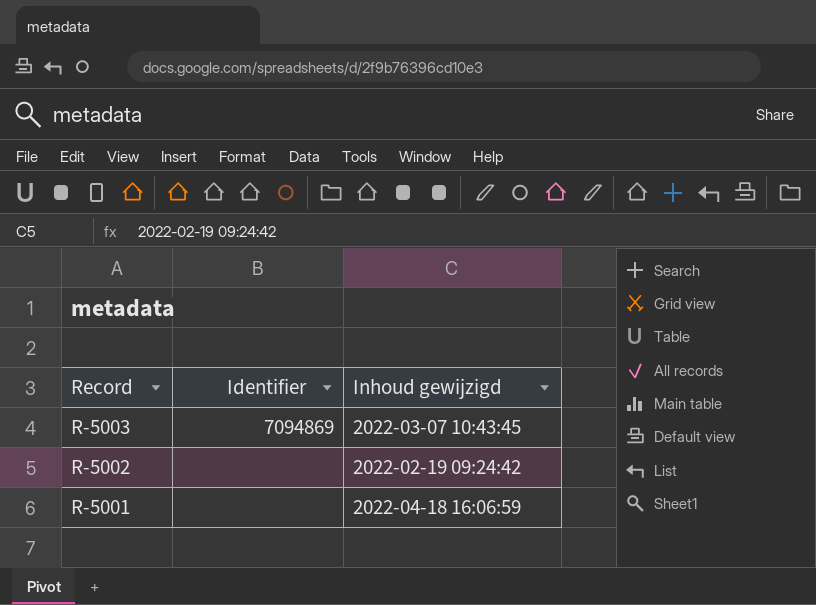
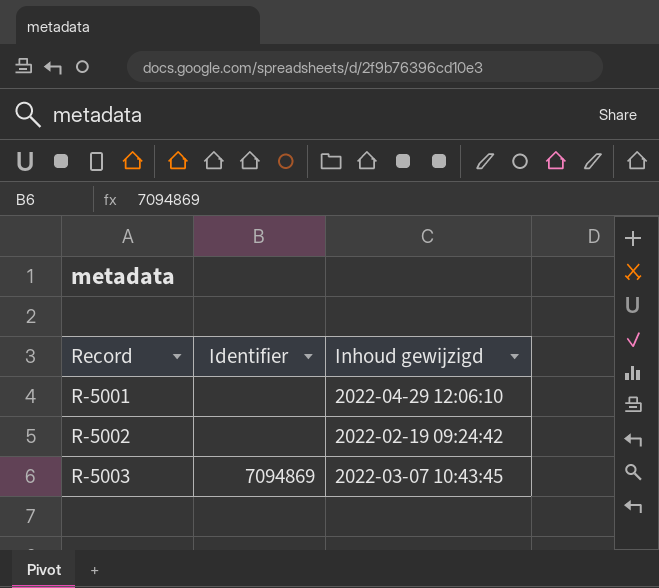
row order: Record descending -> Record ascending
R-5001 | Inhoud gewijzigd: 2022-04-18 16:06:59 -> 2022-04-29 12:06:10

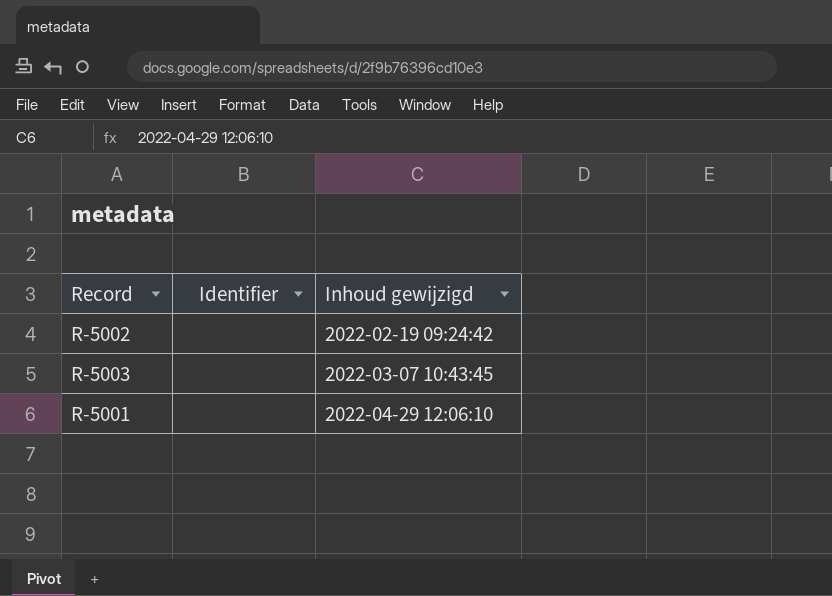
row order: Record ascending -> Inhoud gewijzigd ascending
R-5003 | Identifier: 7094869 -> none

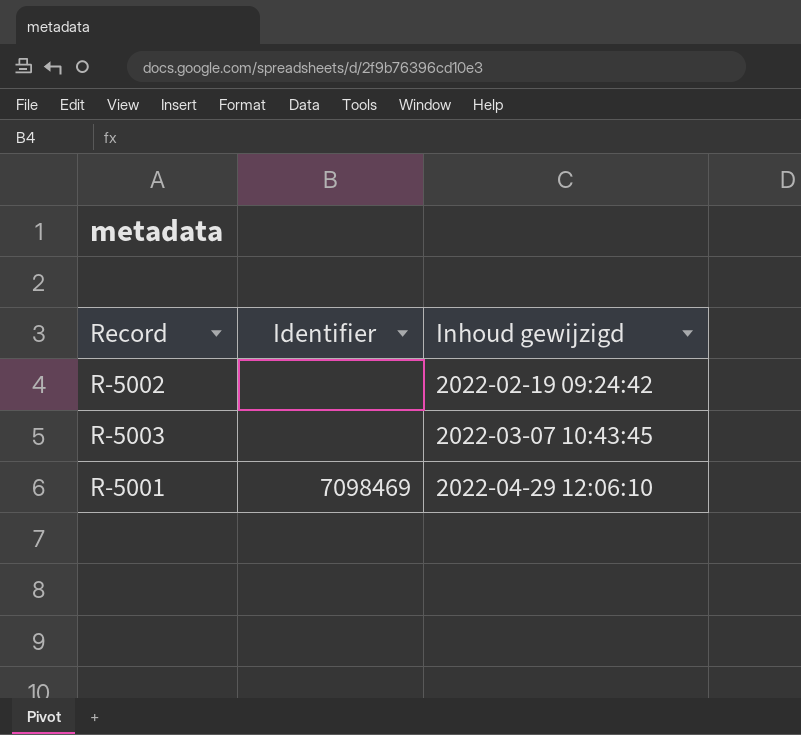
R-5001 | Identifier: none -> 7098469

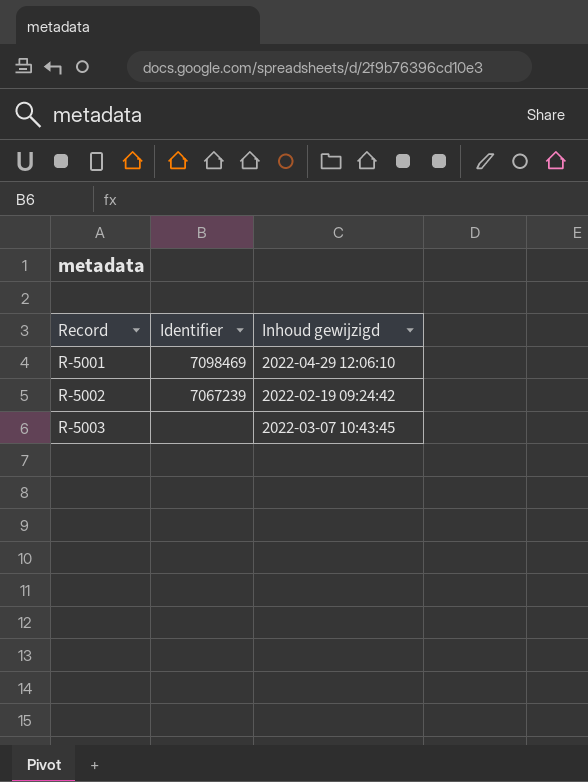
row order: Inhoud gewijzigd ascending -> Record ascending
R-5002 | Identifier: none -> 7067239

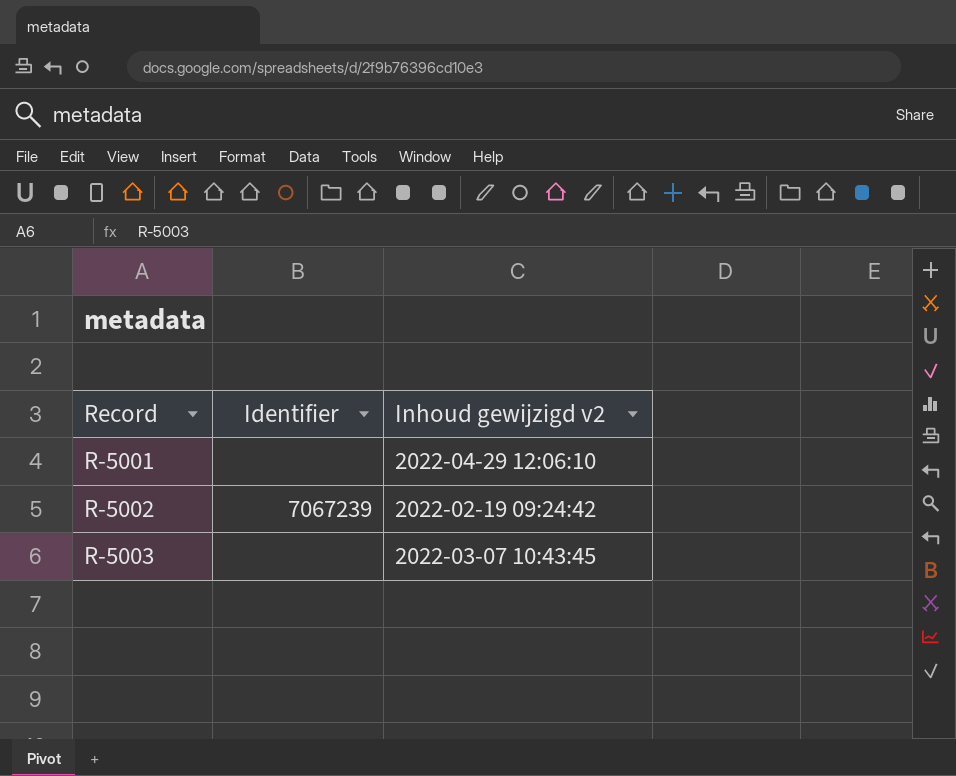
column name: Inhoud gewijzigd -> Inhoud gewijzigd v2
R-5001 | Identifier: 7098469 -> none

